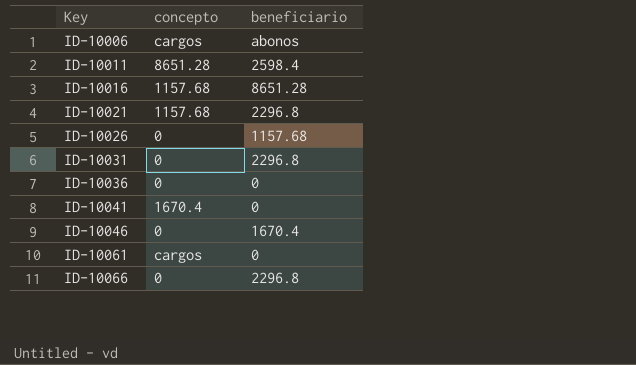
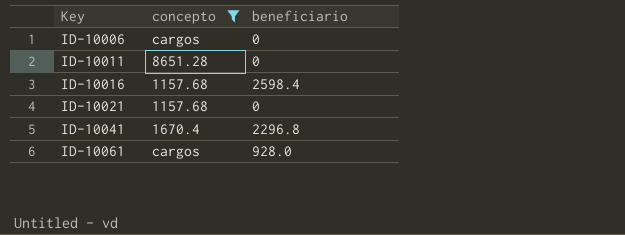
filter: none -> concepto != 0
ID-10006 | beneficiario: abonos -> 0
ID-10011 | beneficiario: 2598.4 -> 0
ID-10016 | beneficiario: 8651.28 -> 2598.4
ID-10021 | beneficiario: 2296.8 -> 0
ID-10041 | beneficiario: 0 -> 2296.8
ID-10061 | beneficiario: 0 -> 928.0

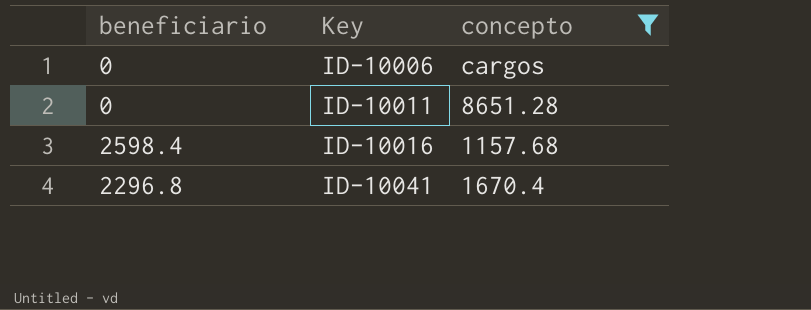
column beneficiario | position: 3 -> 1
row ID-10021: 1157.68 | 0 -> none
row ID-10061: cargos | 928.0 -> none

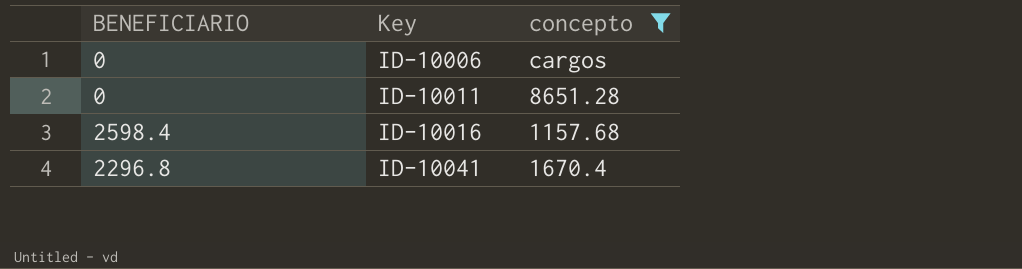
column name: beneficiario -> BENEFICIARIO

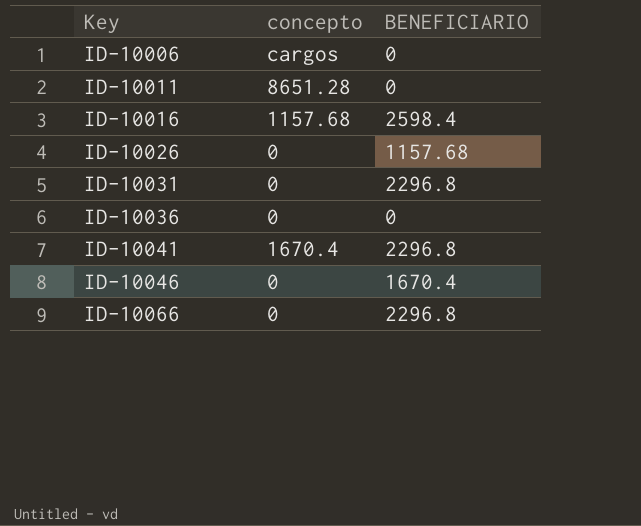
filter: concepto != 0 -> none
column BENEFICIARIO | position: 1 -> 3

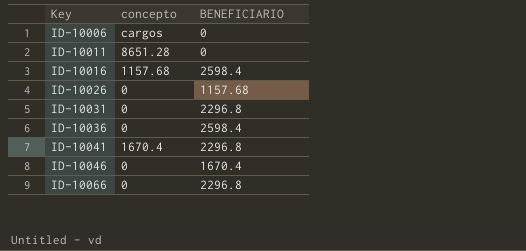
ID-10036 | BENEFICIARIO: 0 -> 2598.4

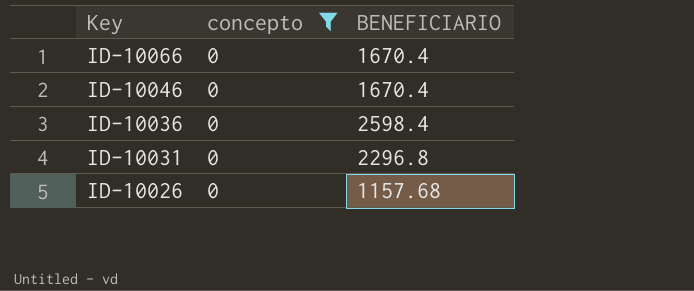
filter: none -> concepto = 0
row order: Key ascending -> Key descending
ID-10066 | BENEFICIARIO: 2296.8 -> 1670.4

